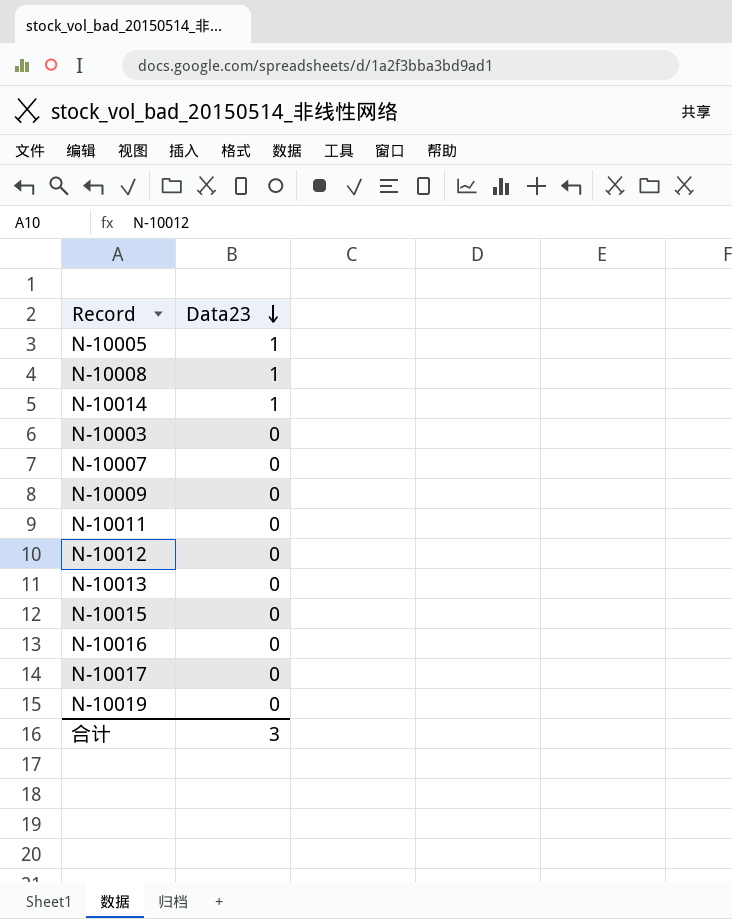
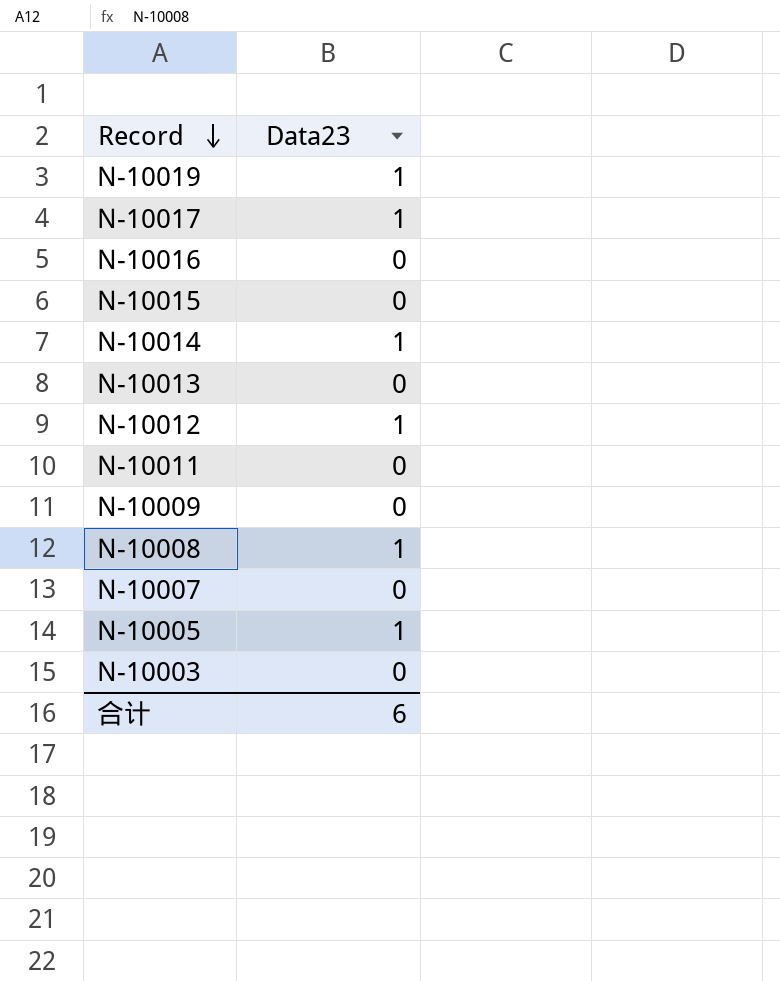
row order: Data23 descending -> Record descending
N-10019 | Data23: 0 -> 1
N-10017 | Data23: 0 -> 1
N-10012 | Data23: 0 -> 1
合计 | Data23: 3 -> 6

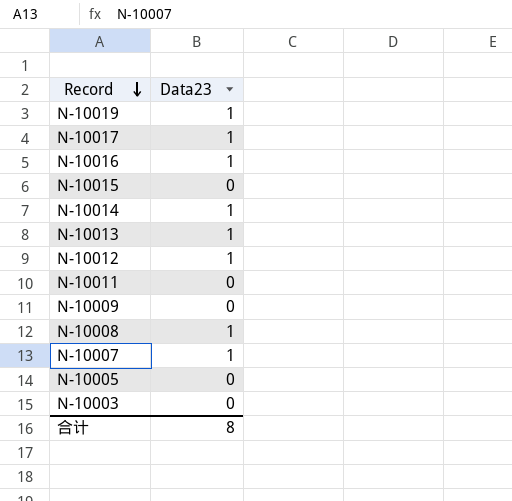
N-10016 | Data23: 0 -> 1
N-10013 | Data23: 0 -> 1
N-10007 | Data23: 0 -> 1
N-10005 | Data23: 1 -> 0
合计 | Data23: 6 -> 8

